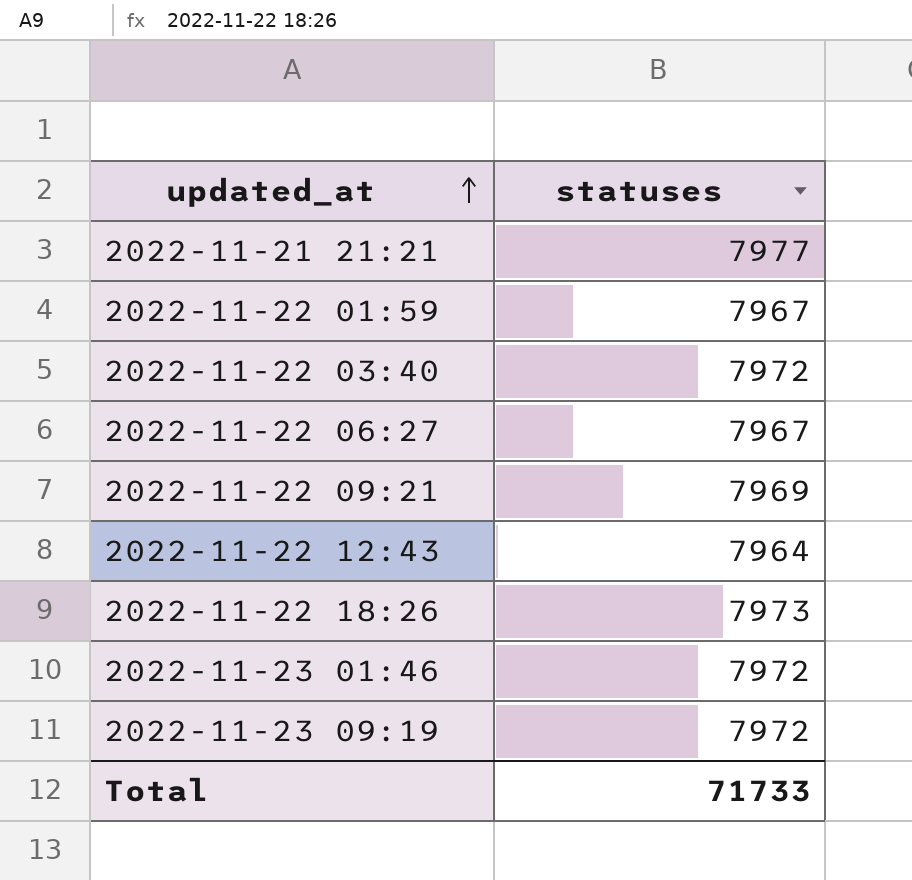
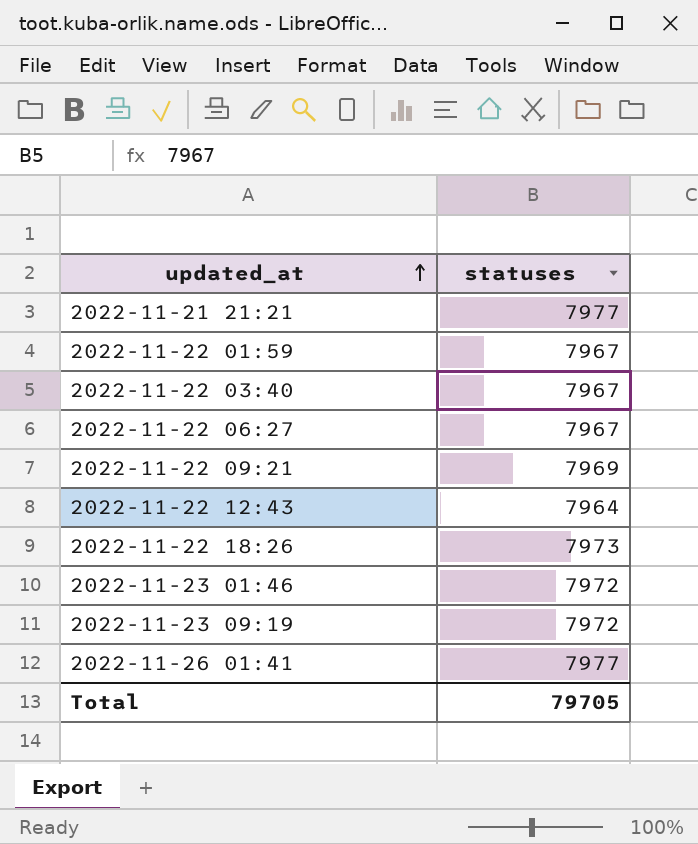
2022-11-22 03:40 | statuses: 7972 -> 7967
row 2022-11-26 01:41: none -> 7977
Total | statuses: 71733 -> 79705

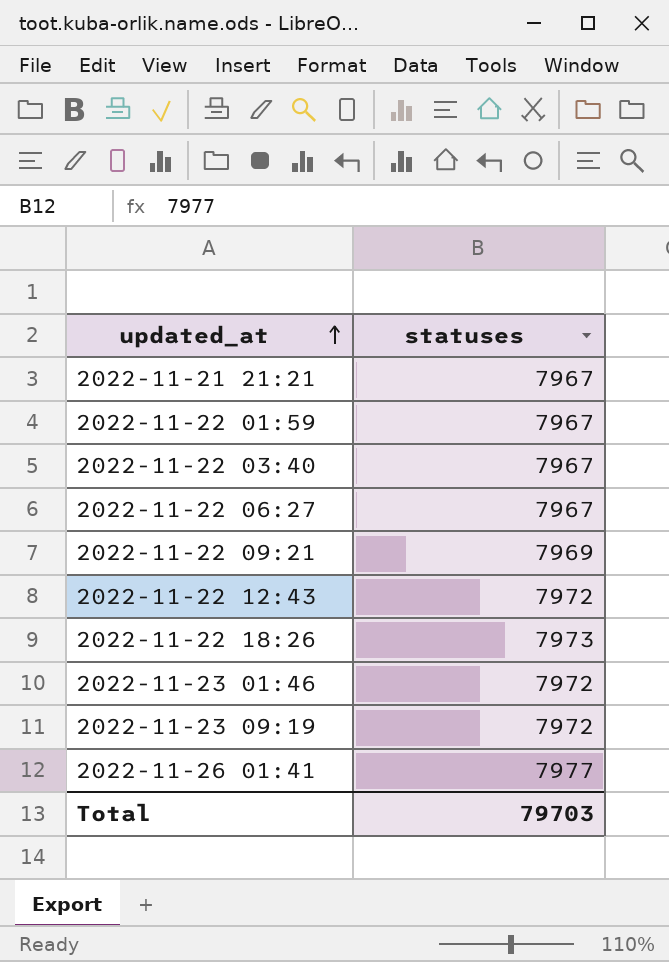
2022-11-21 21:21 | statuses: 7977 -> 7967
2022-11-22 12:43 | statuses: 7964 -> 7972
Total | statuses: 79705 -> 79703

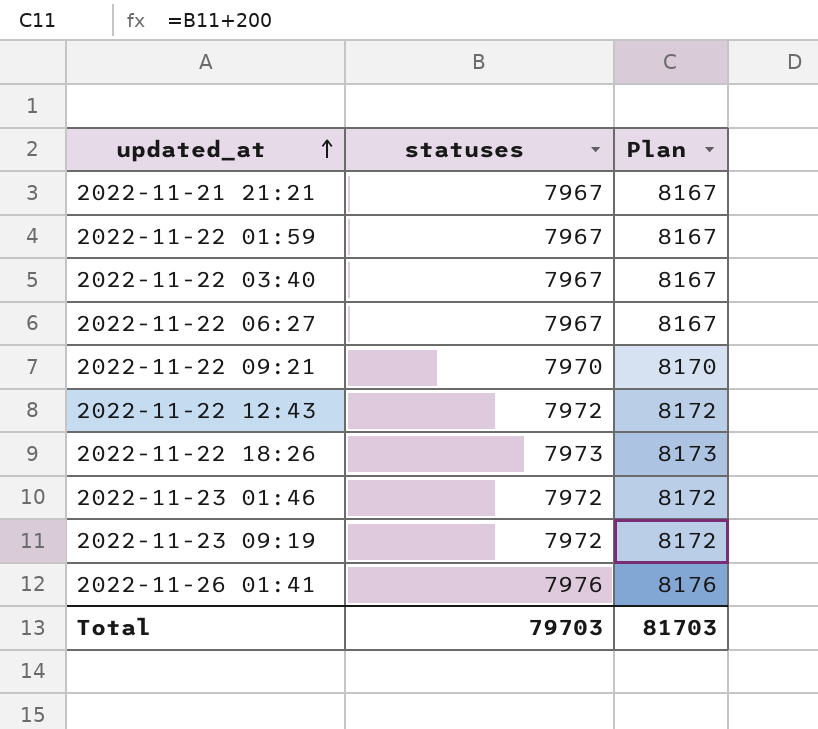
column Plan | formula: none -> [statuses] + 200
2022-11-22 09:21 | statuses: 7969 -> 7970
2022-11-26 01:41 | statuses: 7977 -> 7976

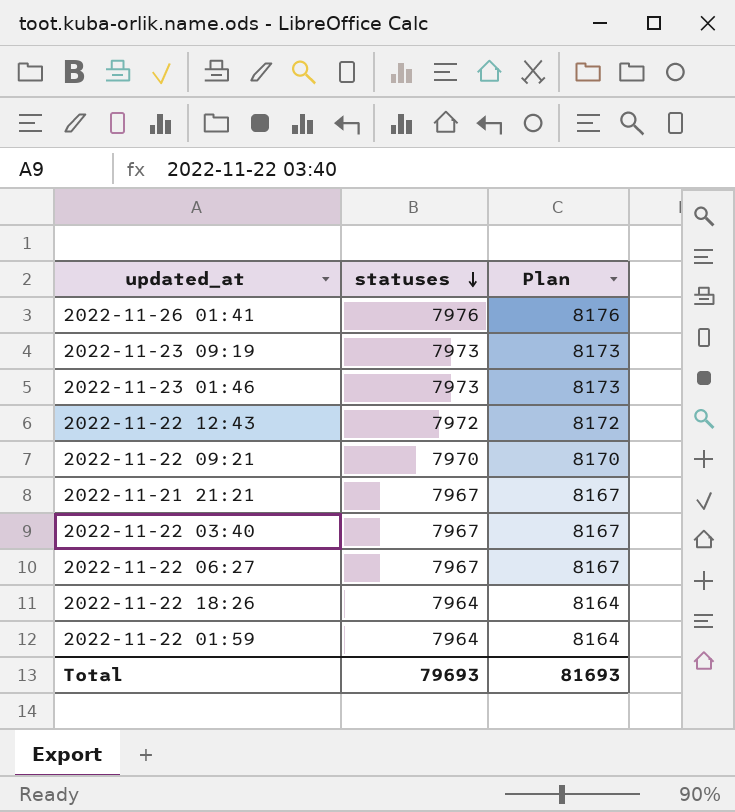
row order: updated_at ascending -> statuses descending
2022-11-23 09:19 | statuses: 7972 -> 7973
2022-11-23 09:19 | Plan: 8172 -> 8173
2022-11-23 01:46 | statuses: 7972 -> 7973
2022-11-23 01:46 | Plan: 8172 -> 8173
2022-11-22 18:26 | statuses: 7973 -> 7964
2022-11-22 18:26 | Plan: 8173 -> 8164
2022-11-22 01:59 | statuses: 7967 -> 7964
2022-11-22 01:59 | Plan: 8167 -> 8164
Total | statuses: 79703 -> 79693
Total | Plan: 81703 -> 81693

